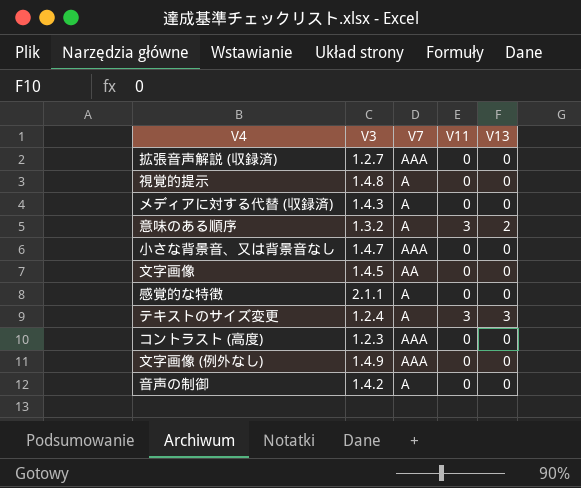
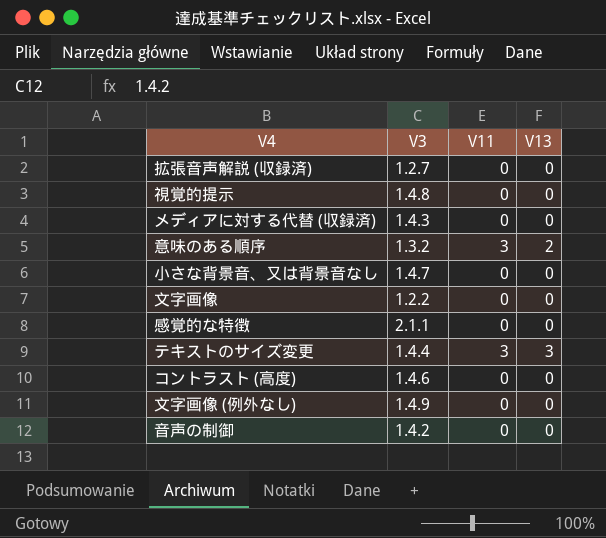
column V7 | position: 3 -> none
文字画像 | V3: 1.4.5 -> 1.2.2
テキストのサイズ変更 | V3: 1.2.4 -> 1.4.4
コントラスト (高度) | V3: 1.2.3 -> 1.4.6

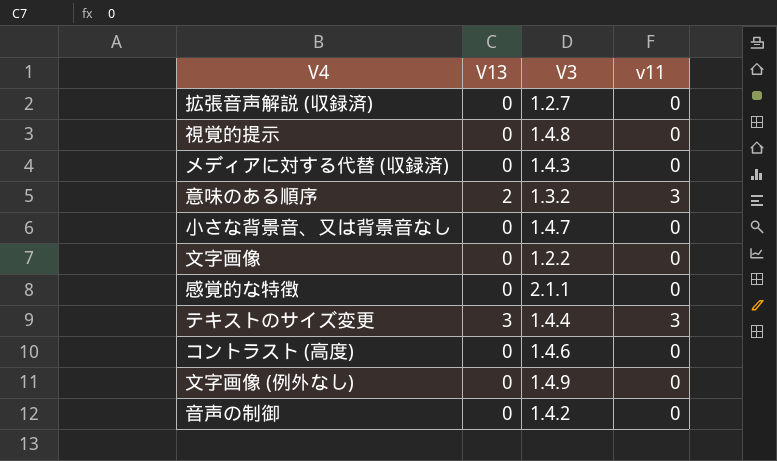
column V13 | position: 4 -> 2
column name: V11 -> v11

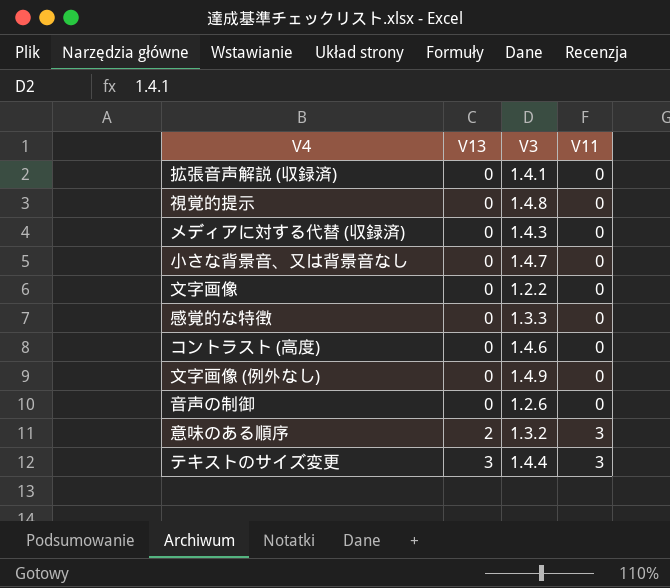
row order: none -> V13 ascending
column name: v11 -> V11
拡張音声解説 (収録済) | V3: 1.2.7 -> 1.4.1
感覚的な特徴 | V3: 2.1.1 -> 1.3.3
音声の制御 | V3: 1.4.2 -> 1.2.6

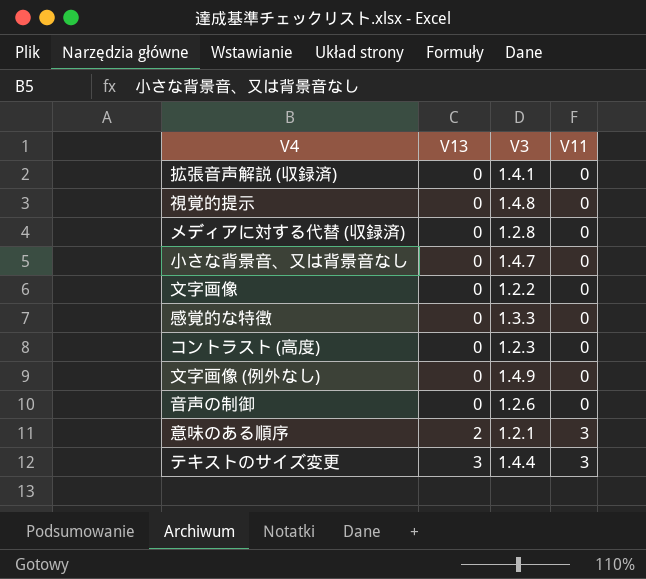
メディアに対する代替 (収録済) | V3: 1.4.3 -> 1.2.8
コントラスト (高度) | V3: 1.4.6 -> 1.2.3
意味のある順序 | V3: 1.3.2 -> 1.2.1

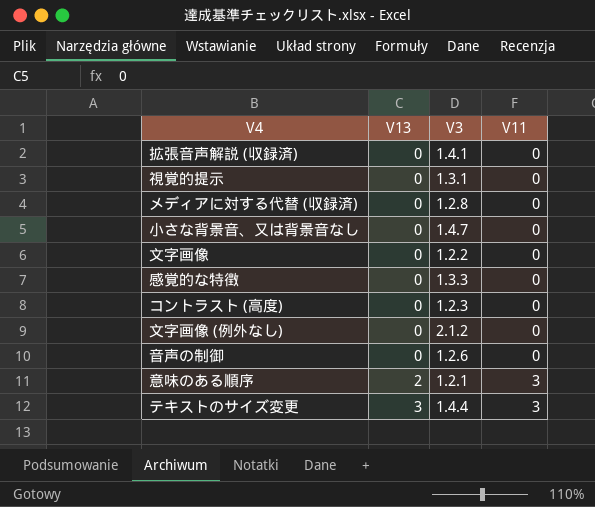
視覚的提示 | V3: 1.4.8 -> 1.3.1
文字画像 (例外なし) | V3: 1.4.9 -> 2.1.2

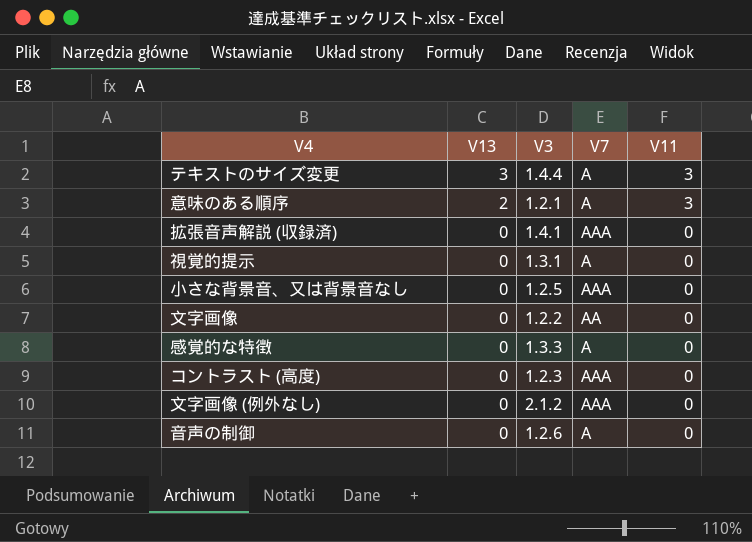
row order: V13 ascending -> V13 descending
column V7 | position: none -> 4
row メディアに対する代替 (収録済): 0 | 1.2.8 | 0 -> none
小さな背景音、又は背景音なし | V3: 1.4.7 -> 1.2.5

